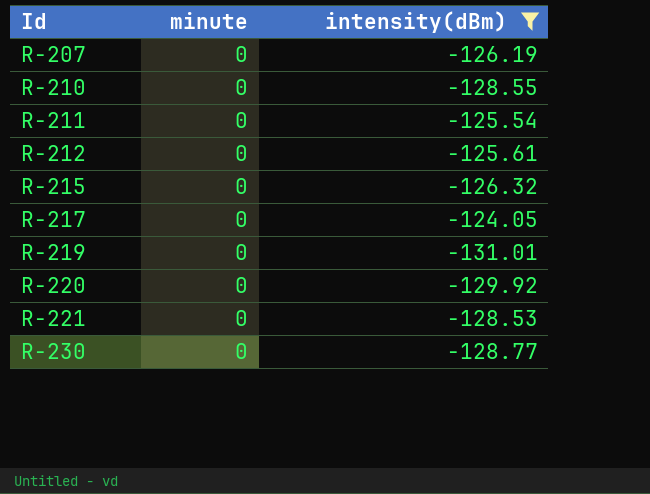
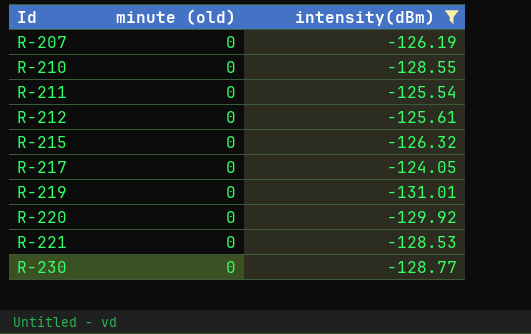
column name: minute -> minute (old)

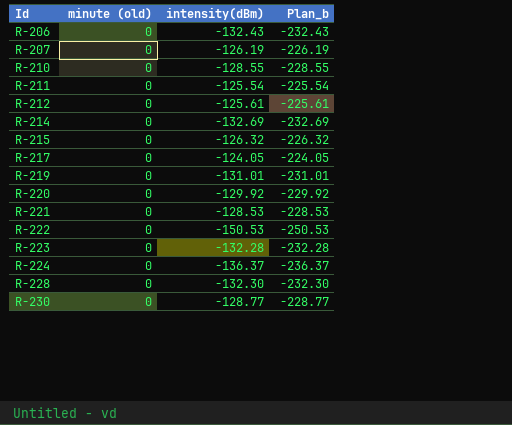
filter: intensity(dBm) >= -131.01 -> none
column Plan_b | formula: none -> [intensity(dBm)] - 100

